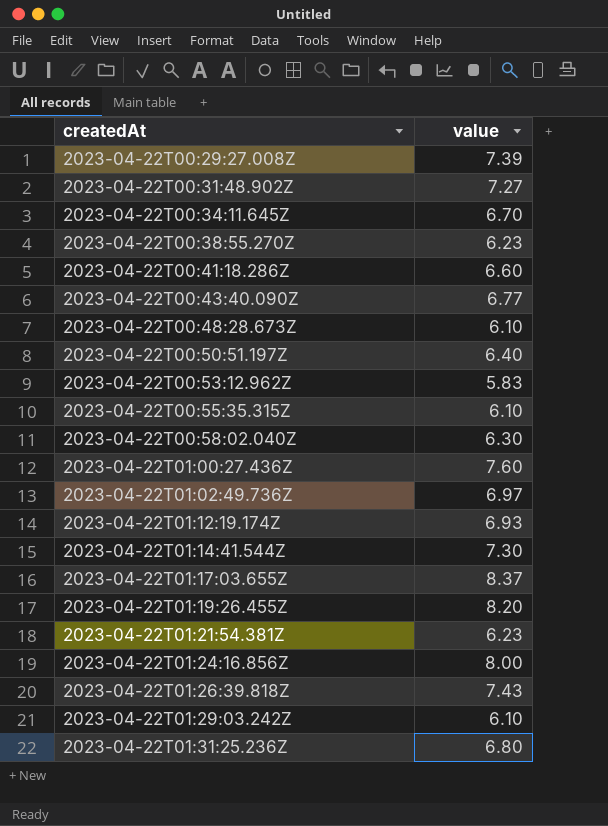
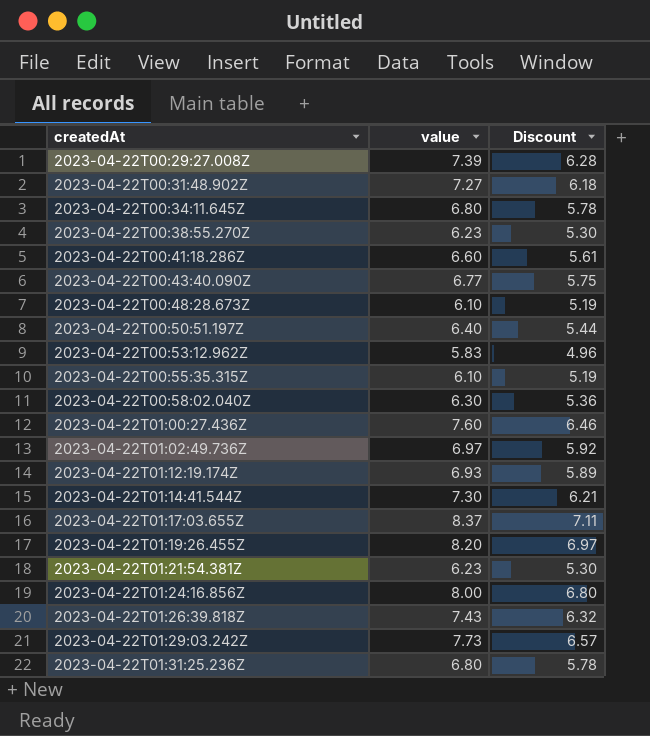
column Discount | formula: none -> [value] * 0.85
2023-04-22T00:34:11.645Z | value: 6.70 -> 6.80
2023-04-22T01:29:03.242Z | value: 6.10 -> 7.73

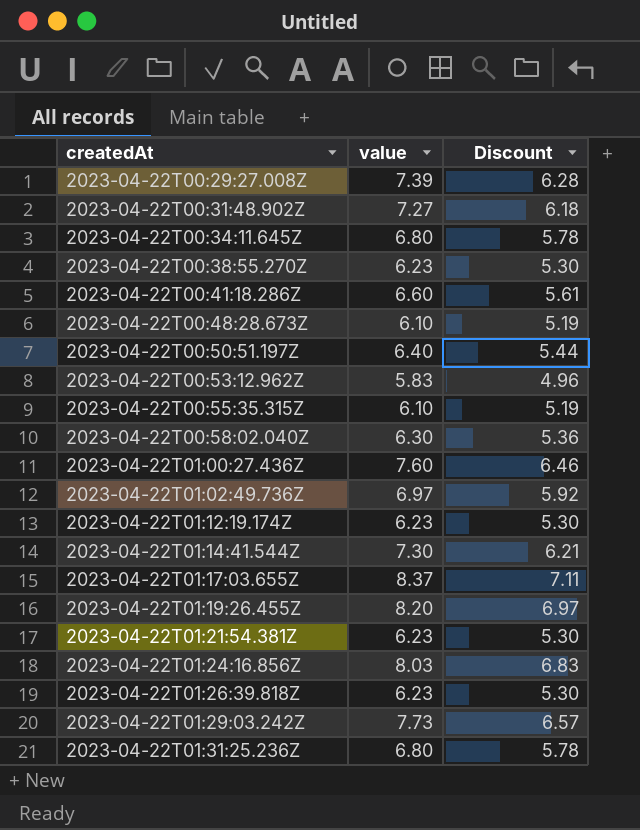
row 2023-04-22T00:43:40.090Z: 6.77 | 5.75 -> none
2023-04-22T01:12:19.174Z | value: 6.93 -> 6.23
2023-04-22T01:12:19.174Z | Discount: 5.89 -> 5.30
2023-04-22T01:24:16.856Z | value: 8.00 -> 8.03
2023-04-22T01:24:16.856Z | Discount: 6.80 -> 6.83
2023-04-22T01:26:39.818Z | value: 7.43 -> 6.23
2023-04-22T01:26:39.818Z | Discount: 6.32 -> 5.30

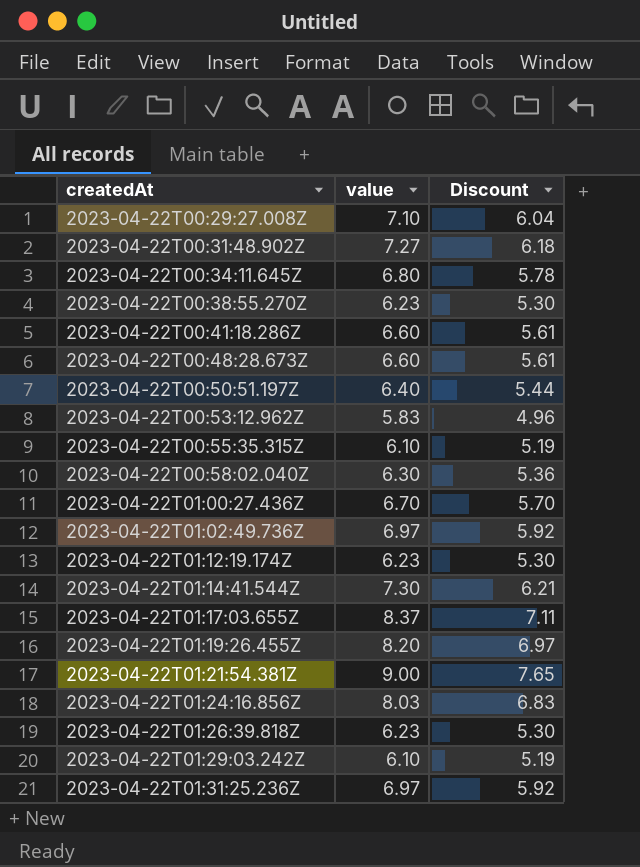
2023-04-22T00:29:27.008Z | value: 7.39 -> 7.10
2023-04-22T00:29:27.008Z | Discount: 6.28 -> 6.04
2023-04-22T00:48:28.673Z | value: 6.10 -> 6.60
2023-04-22T00:48:28.673Z | Discount: 5.19 -> 5.61
2023-04-22T01:00:27.436Z | value: 7.60 -> 6.70
2023-04-22T01:00:27.436Z | Discount: 6.46 -> 5.70
2023-04-22T01:21:54.381Z | value: 6.23 -> 9.00
2023-04-22T01:21:54.381Z | Discount: 5.30 -> 7.65
2023-04-22T01:29:03.242Z | value: 7.73 -> 6.10
2023-04-22T01:29:03.242Z | Discount: 6.57 -> 5.19
2023-04-22T01:31:25.236Z | value: 6.80 -> 6.97
2023-04-22T01:31:25.236Z | Discount: 5.78 -> 5.92

